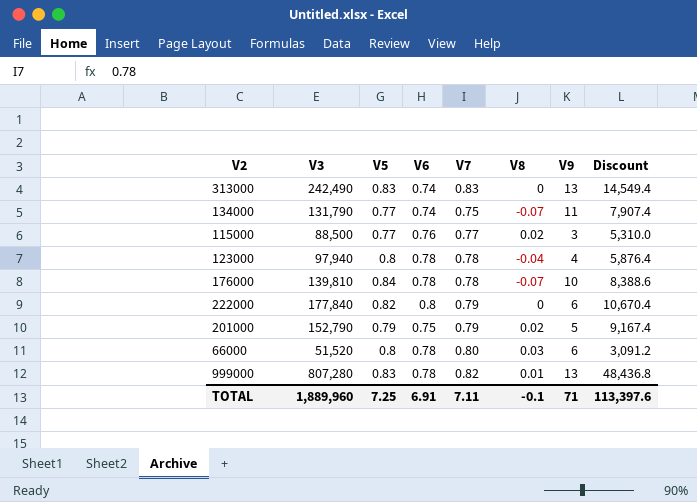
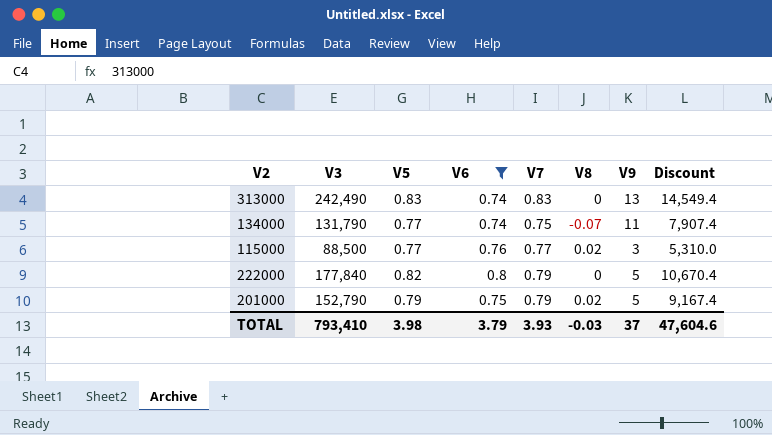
filter: none -> V6 != 0.78
222000 | V9: 6 -> 5
TOTAL | V3: 1,889,960 -> 793,410
TOTAL | V5: 7.25 -> 3.98
TOTAL | V6: 6.91 -> 3.79
TOTAL | V7: 7.11 -> 3.93
TOTAL | V8: -0.1 -> -0.03
TOTAL | V9: 71 -> 37
TOTAL | Discount: 113,397.6 -> 47,604.6

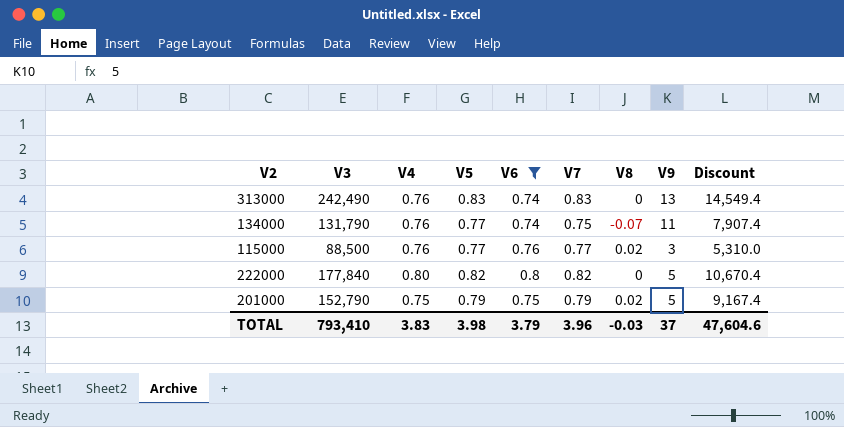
column V4 | position: none -> 3
222000 | V7: 0.79 -> 0.82
TOTAL | V7: 3.93 -> 3.96

